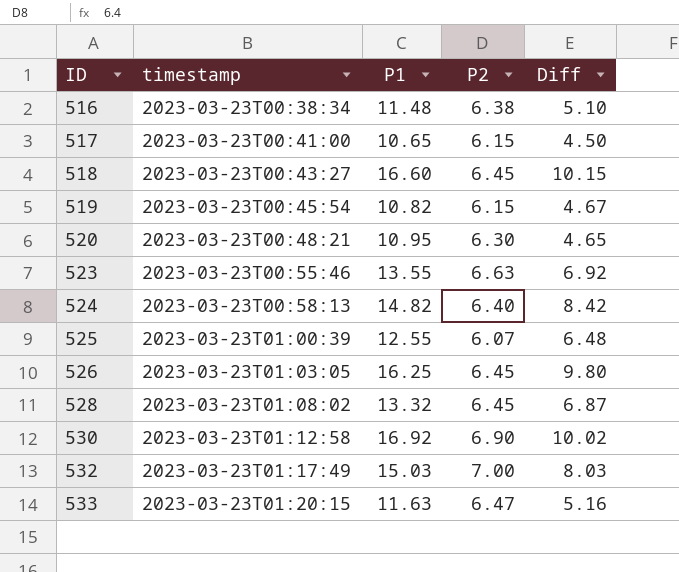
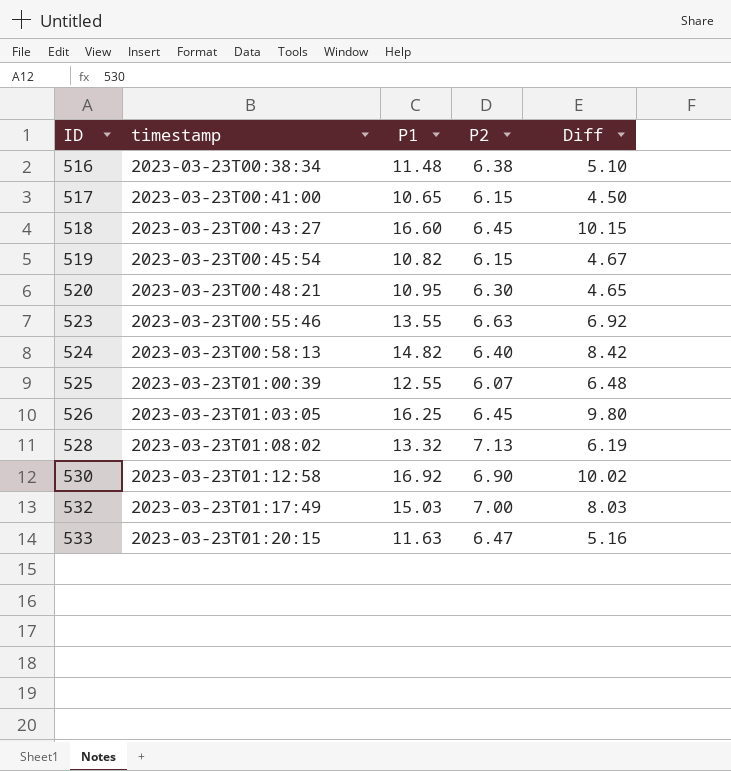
528 | P2: 6.45 -> 7.13
528 | Diff: 6.87 -> 6.19

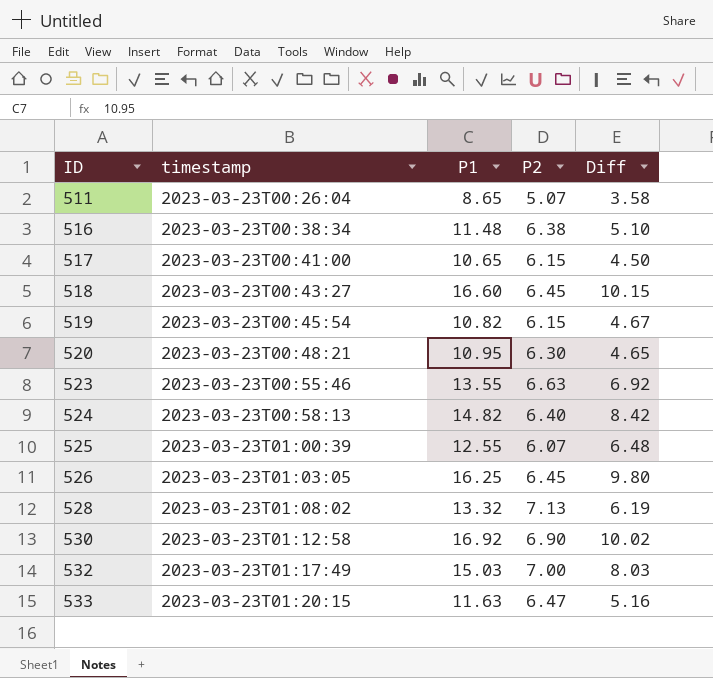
row 511: none -> 2023-03-23T00:26:04 | 8.65 | 5.07 | 3.58

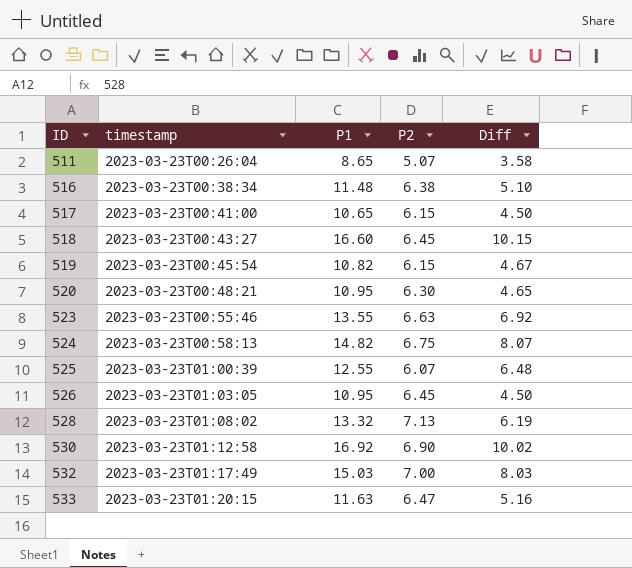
524 | P2: 6.40 -> 6.75
524 | Diff: 8.42 -> 8.07
526 | P1: 16.25 -> 10.95
526 | Diff: 9.80 -> 4.50

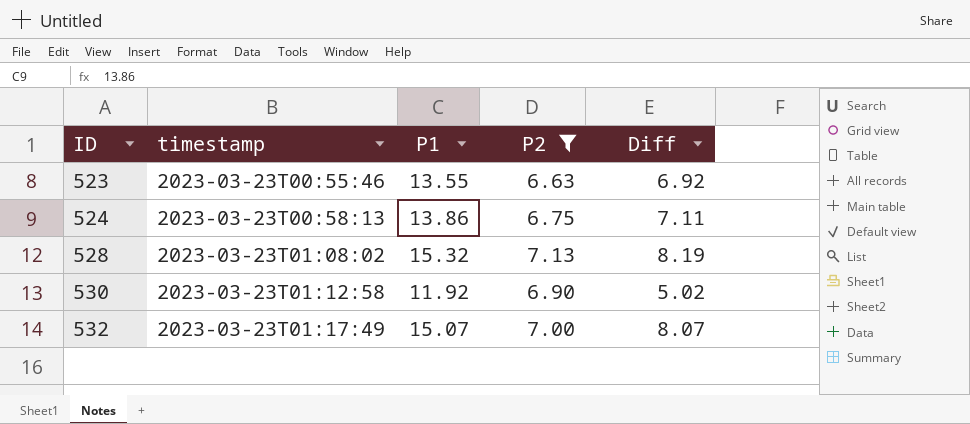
filter: none -> P2 >= 6.63
524 | P1: 14.82 -> 13.86
524 | Diff: 8.07 -> 7.11
528 | P1: 13.32 -> 15.32
528 | Diff: 6.19 -> 8.19
530 | P1: 16.92 -> 11.92
530 | Diff: 10.02 -> 5.02
532 | P1: 15.03 -> 15.07
532 | Diff: 8.03 -> 8.07

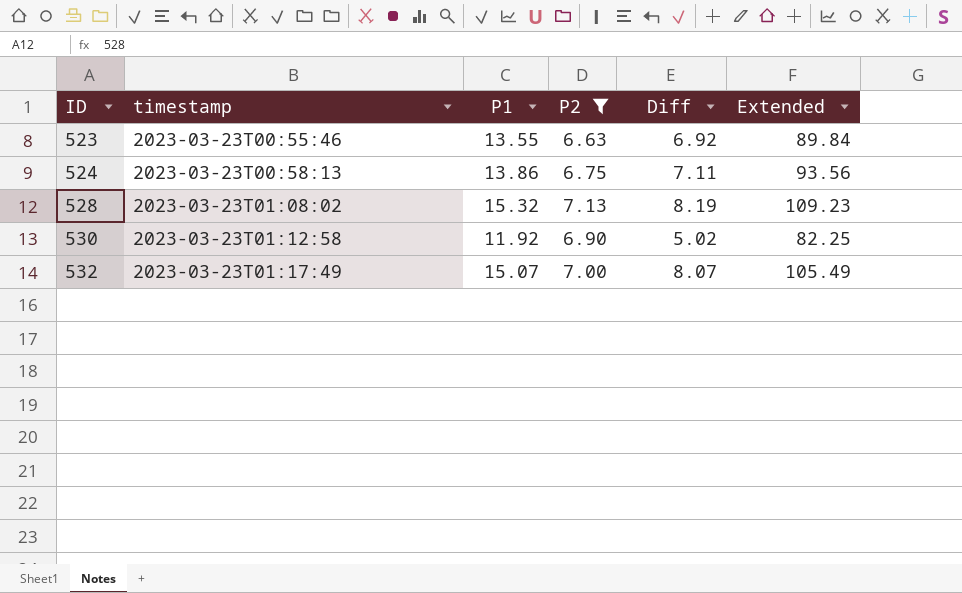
column Extended | formula: none -> [P1] * [P2]

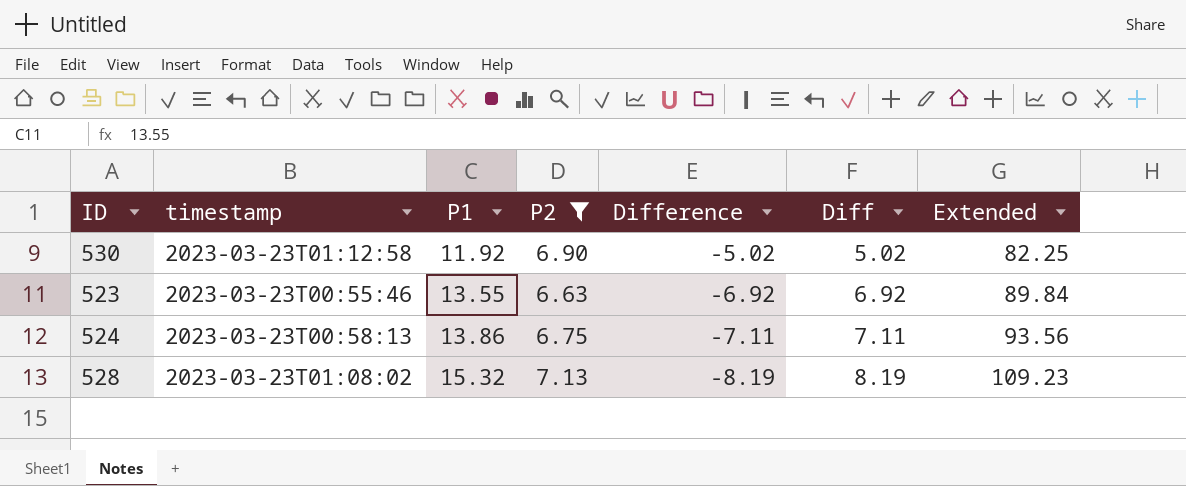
row order: ID ascending -> P1 ascending
column Difference | formula: none -> [P2] - [P1]
row 532: 2023-03-23T01:17:49 | 15.07 | 7.00 | 8.07 | 105.49 -> none

